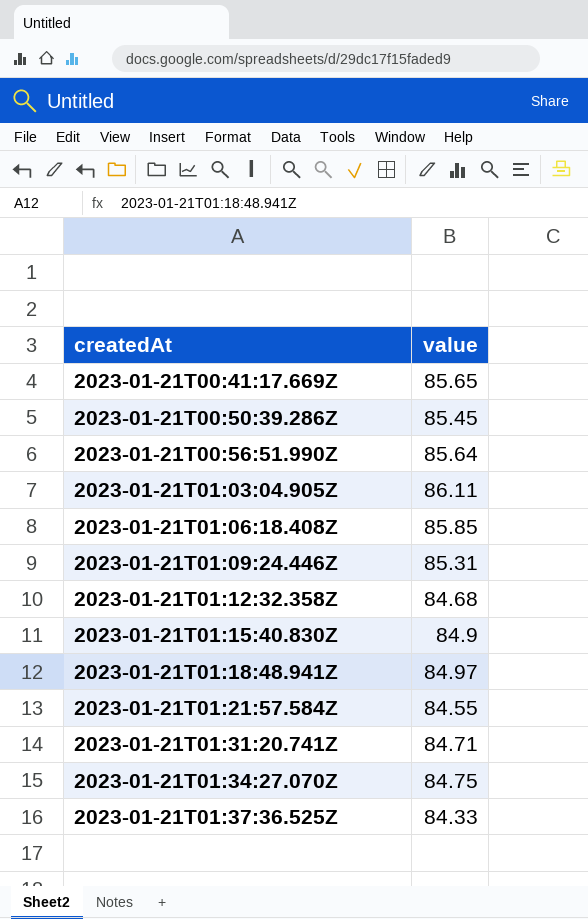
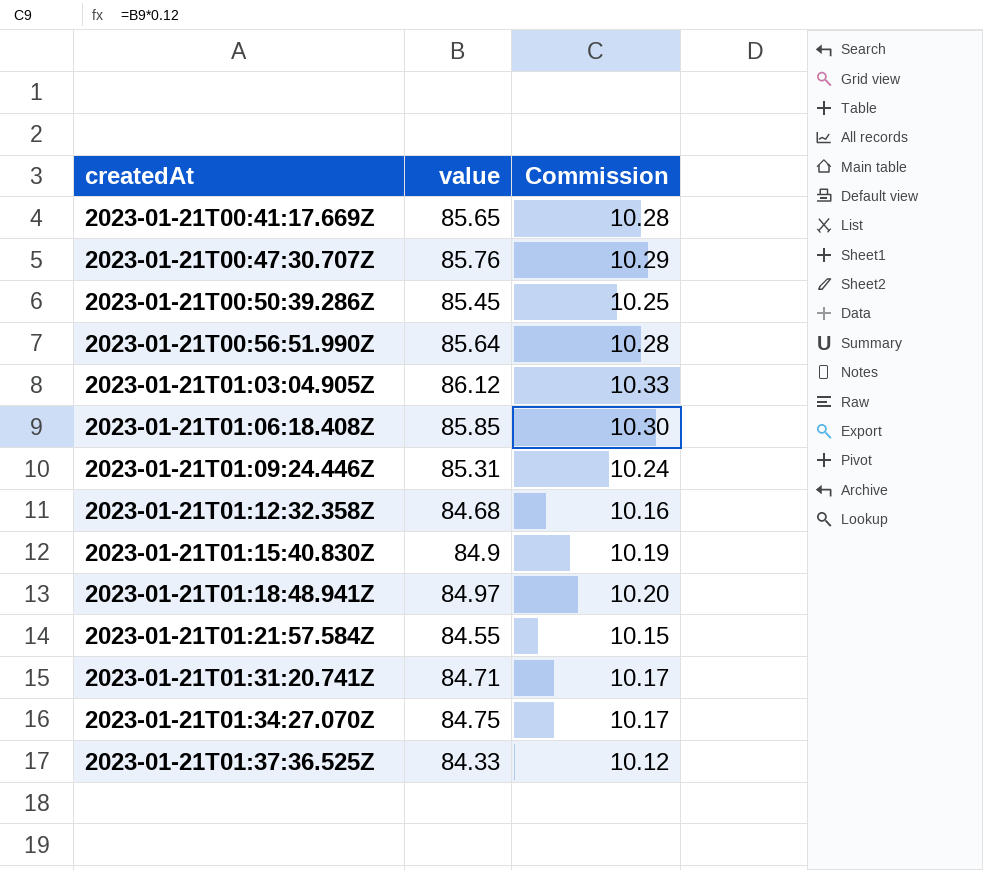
column Commission | formula: none -> [value] * 0.12
row 2023-01-21T00:47:30.707Z: none -> 85.76 | 10.29
2023-01-21T01:03:04.905Z | value: 86.11 -> 86.12

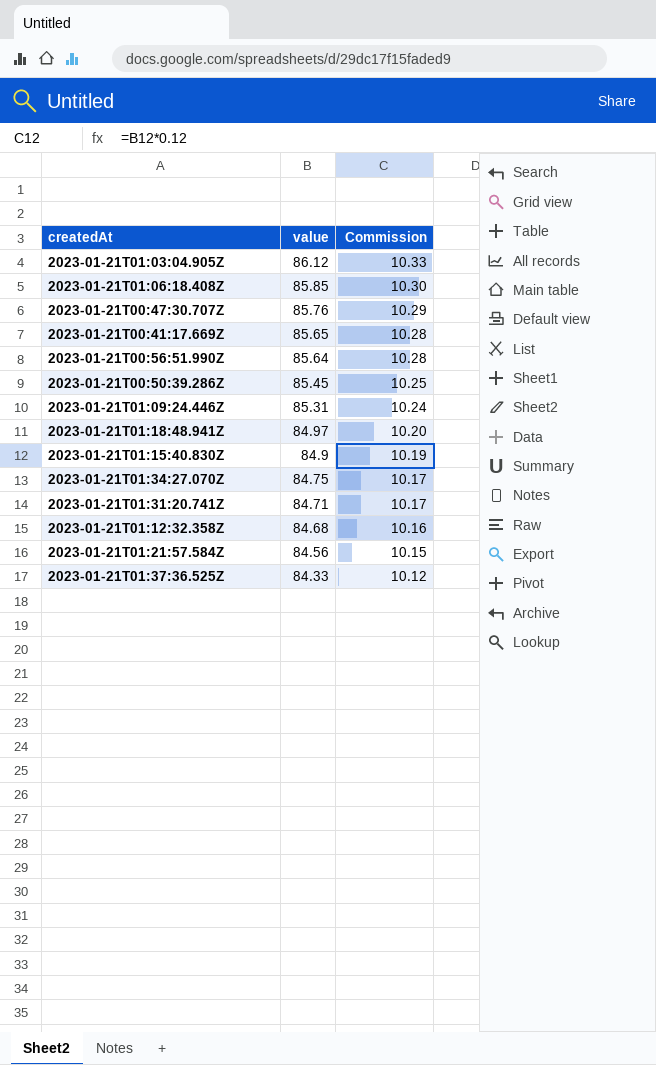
row order: createdAt ascending -> value descending
2023-01-21T01:21:57.584Z | value: 84.55 -> 84.56

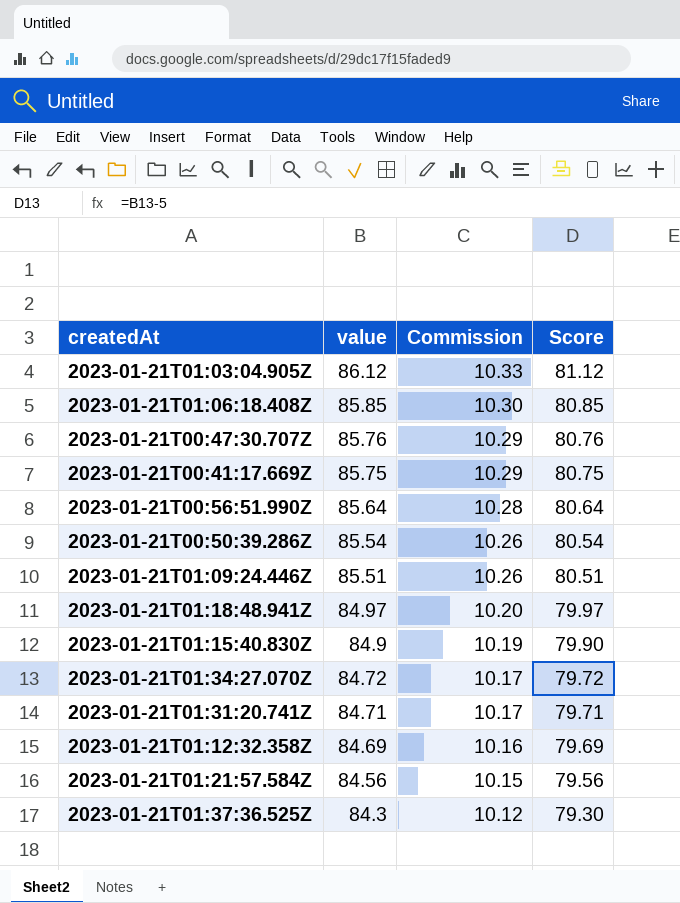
column Score | formula: none -> [value] - 5
2023-01-21T00:41:17.669Z | value: 85.65 -> 85.75
2023-01-21T00:41:17.669Z | Commission: 10.28 -> 10.29
2023-01-21T00:50:39.286Z | value: 85.45 -> 85.54
2023-01-21T00:50:39.286Z | Commission: 10.25 -> 10.26
2023-01-21T01:09:24.446Z | value: 85.31 -> 85.51
2023-01-21T01:09:24.446Z | Commission: 10.24 -> 10.26
2023-01-21T01:34:27.070Z | value: 84.75 -> 84.72
2023-01-21T01:12:32.358Z | value: 84.68 -> 84.69
2023-01-21T01:37:36.525Z | value: 84.33 -> 84.3

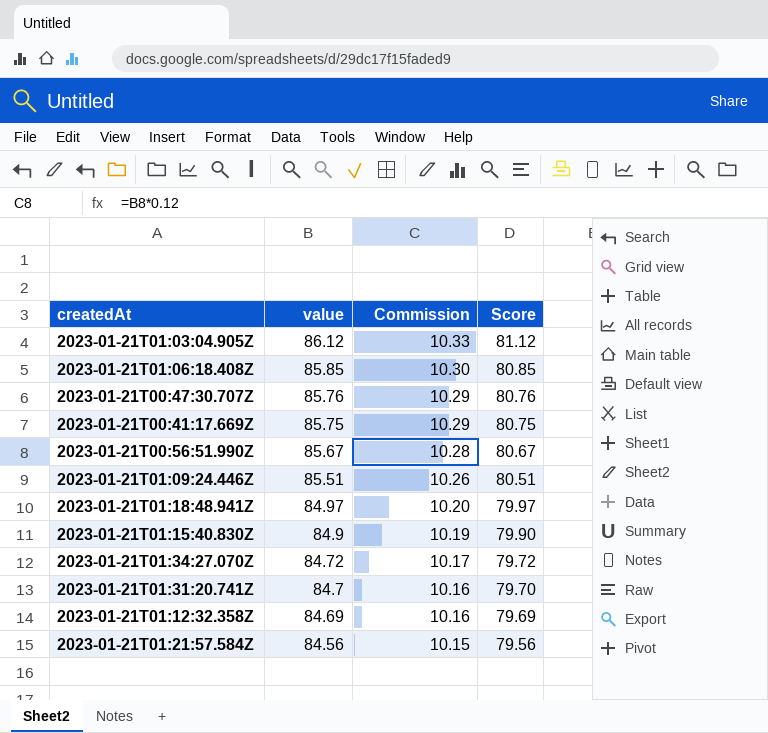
row 2023-01-21T00:50:39.286Z: 85.54 | 10.26 | 80.54 -> none
row 2023-01-21T01:37:36.525Z: 84.3 | 10.12 | 79.30 -> none
2023-01-21T00:56:51.990Z | value: 85.64 -> 85.67
2023-01-21T00:56:51.990Z | Score: 80.64 -> 80.67
2023-01-21T01:31:20.741Z | value: 84.71 -> 84.7
2023-01-21T01:31:20.741Z | Commission: 10.17 -> 10.16
2023-01-21T01:31:20.741Z | Score: 79.71 -> 79.70

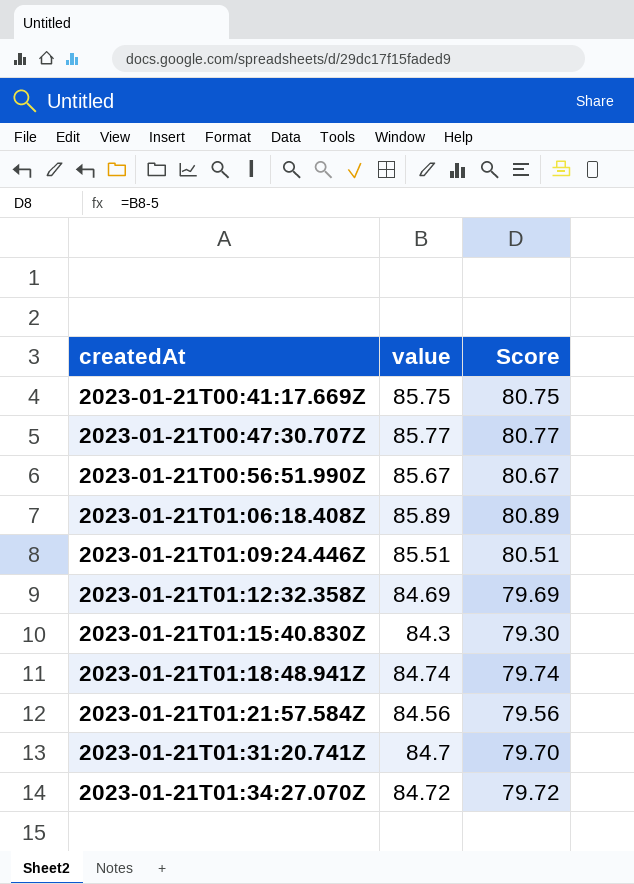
row order: value descending -> createdAt ascending
column Commission | formula: [value] * 0.12 -> none
row 2023-01-21T01:03:04.905Z: 86.12 | 10.33 | 81.12 -> none
2023-01-21T00:47:30.707Z | value: 85.76 -> 85.77
2023-01-21T00:47:30.707Z | Score: 80.76 -> 80.77
2023-01-21T01:06:18.408Z | value: 85.85 -> 85.89
2023-01-21T01:06:18.408Z | Score: 80.85 -> 80.89
2023-01-21T01:15:40.830Z | value: 84.9 -> 84.3
2023-01-21T01:15:40.830Z | Score: 79.90 -> 79.30
2023-01-21T01:18:48.941Z | value: 84.97 -> 84.74
2023-01-21T01:18:48.941Z | Score: 79.97 -> 79.74

